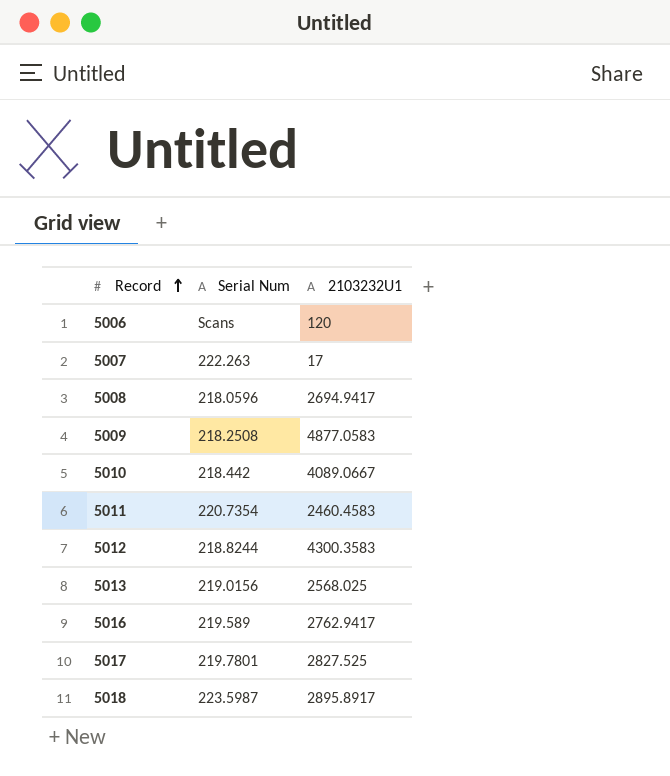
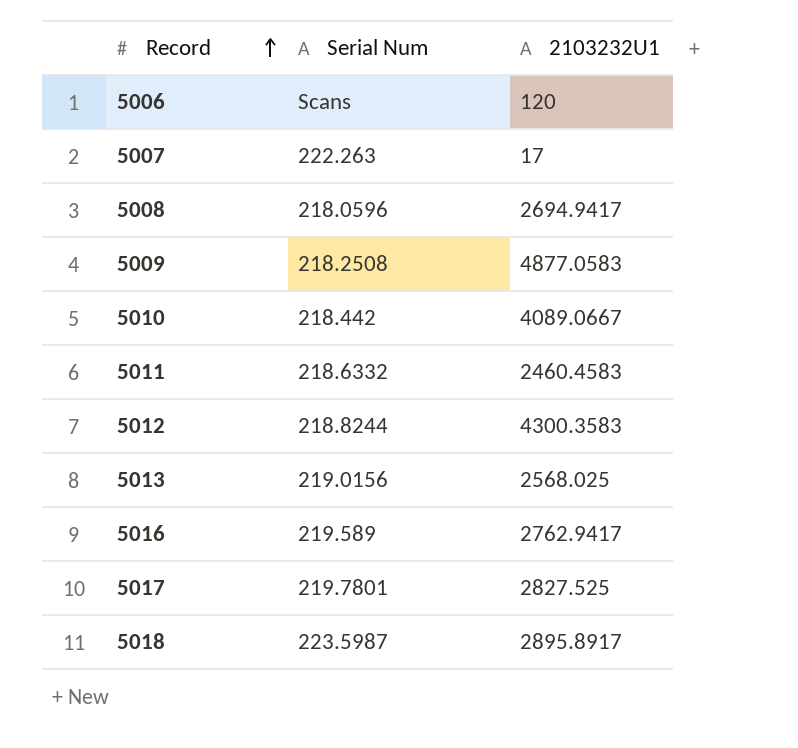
5011 | Serial Num: 220.7354 -> 218.6332

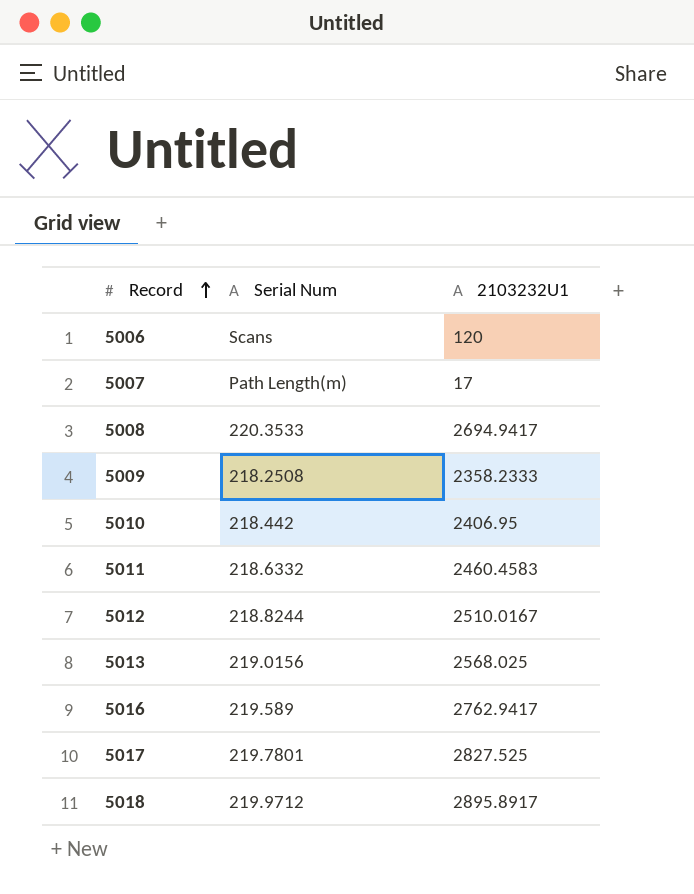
5007 | Serial Num: 222.263 -> Path Length(m)
5008 | Serial Num: 218.0596 -> 220.3533
5009 | 2103232U1: 4877.0583 -> 2358.2333
5010 | 2103232U1: 4089.0667 -> 2406.95
5012 | 2103232U1: 4300.3583 -> 2510.0167
5018 | Serial Num: 223.5987 -> 219.9712

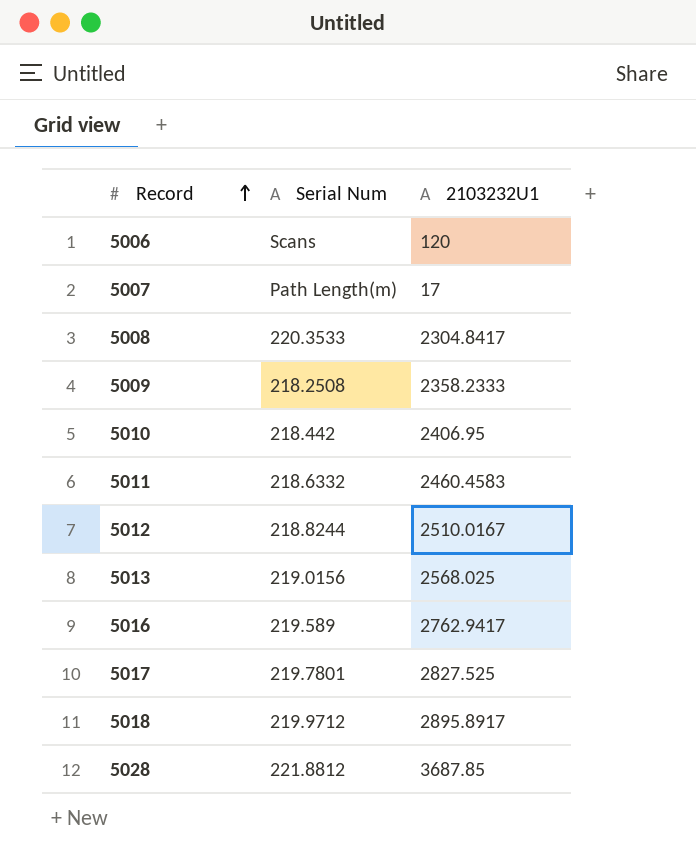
5008 | 2103232U1: 2694.9417 -> 2304.8417
row 5028: none -> 221.8812 | 3687.85

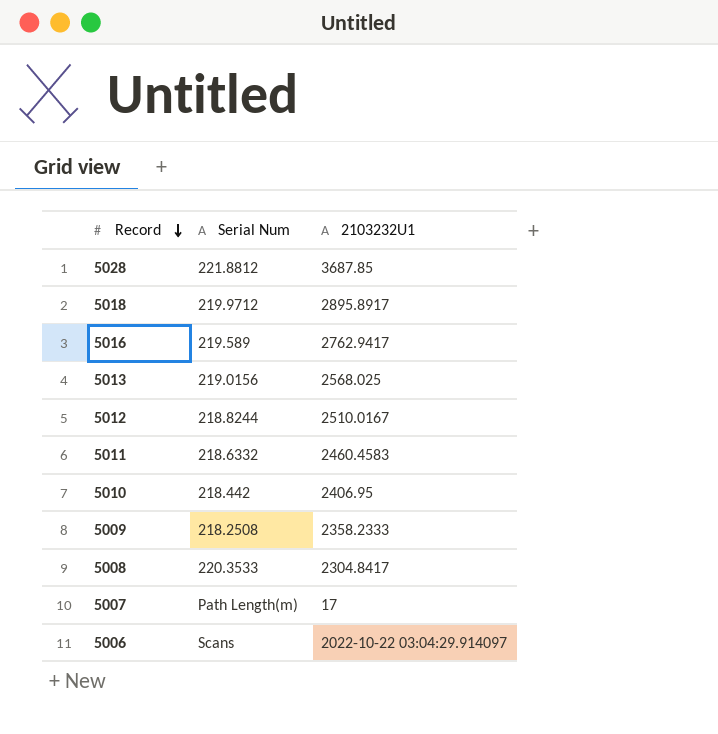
row order: Record ascending -> Record descending
row 5017: 219.7801 | 2827.525 -> none
5006 | 2103232U1: 120 -> 2022-10-22 03:04:29.914097

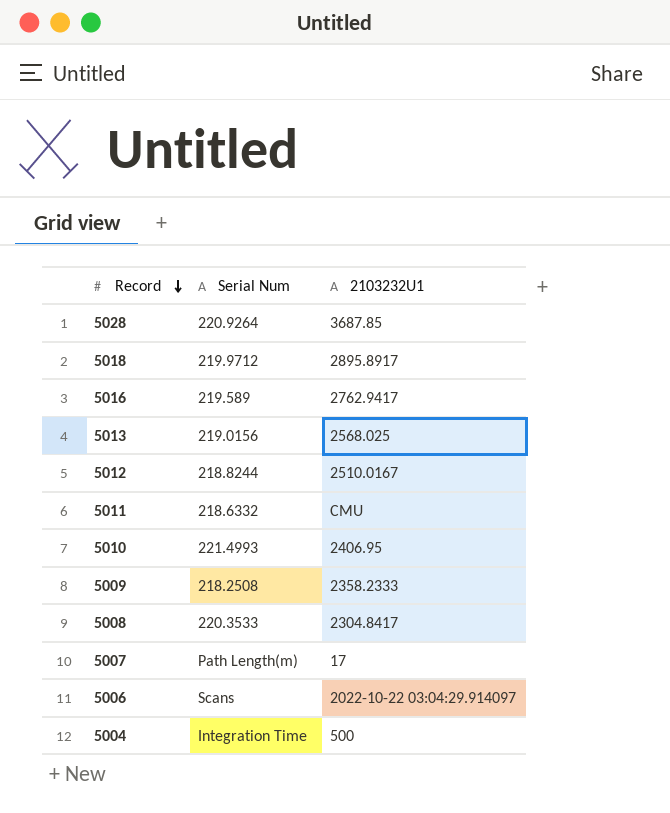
5028 | Serial Num: 221.8812 -> 220.9264
5011 | 2103232U1: 2460.4583 -> CMU
5010 | Serial Num: 218.442 -> 221.4993
row 5004: none -> Integration Time | 500

